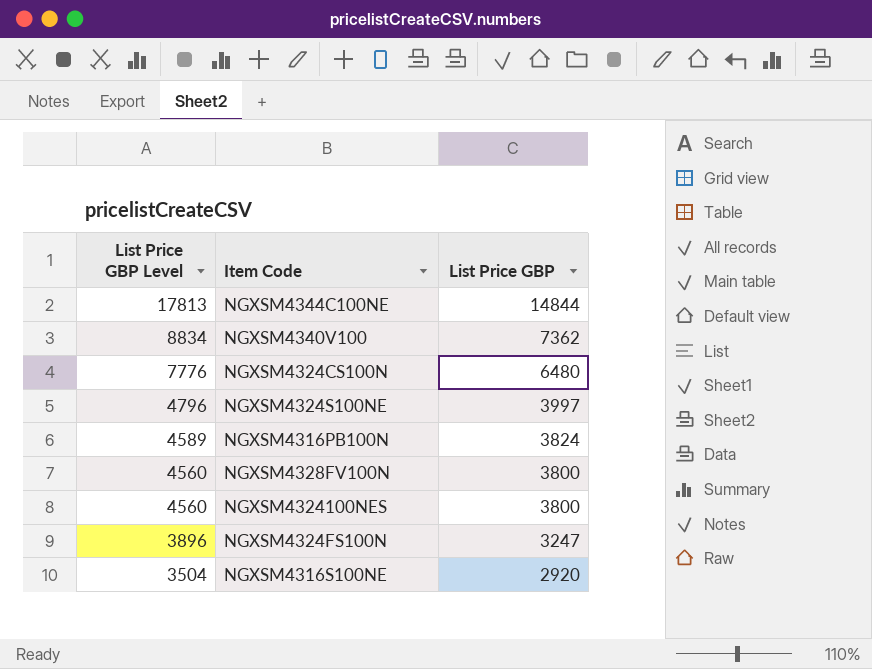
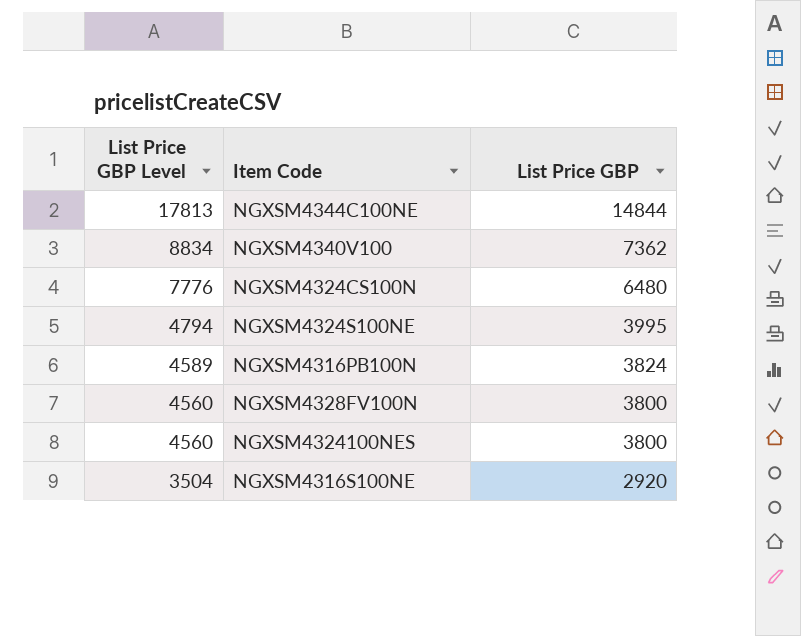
row NGXSM4324FS100N: 3896 | 3247 -> none
NGXSM4324S100NE | List Price GBP Level: 4796 -> 4794
NGXSM4324S100NE | List Price GBP: 3997 -> 3995

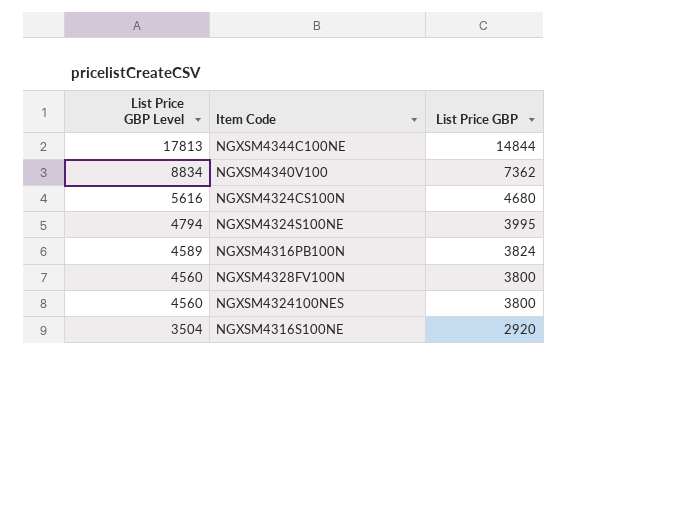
NGXSM4324CS100N | List Price GBP Level: 7776 -> 5616
NGXSM4324CS100N | List Price GBP: 6480 -> 4680

